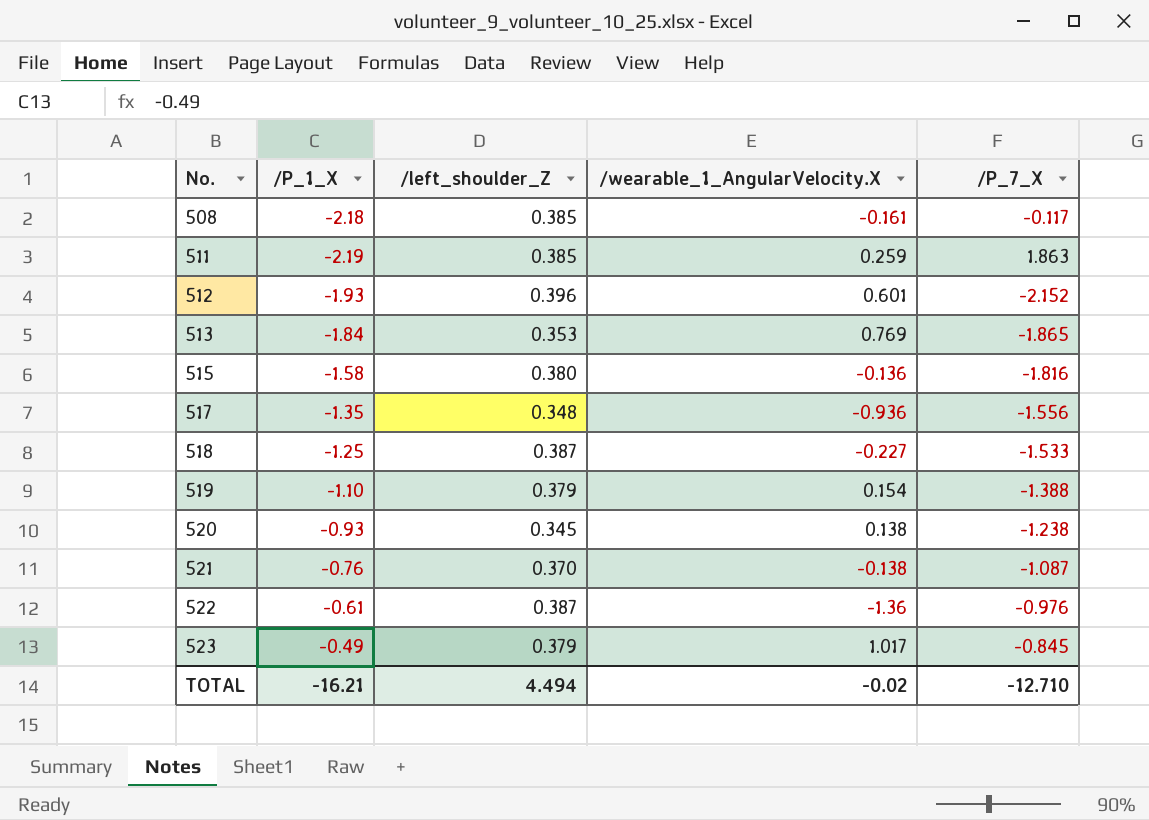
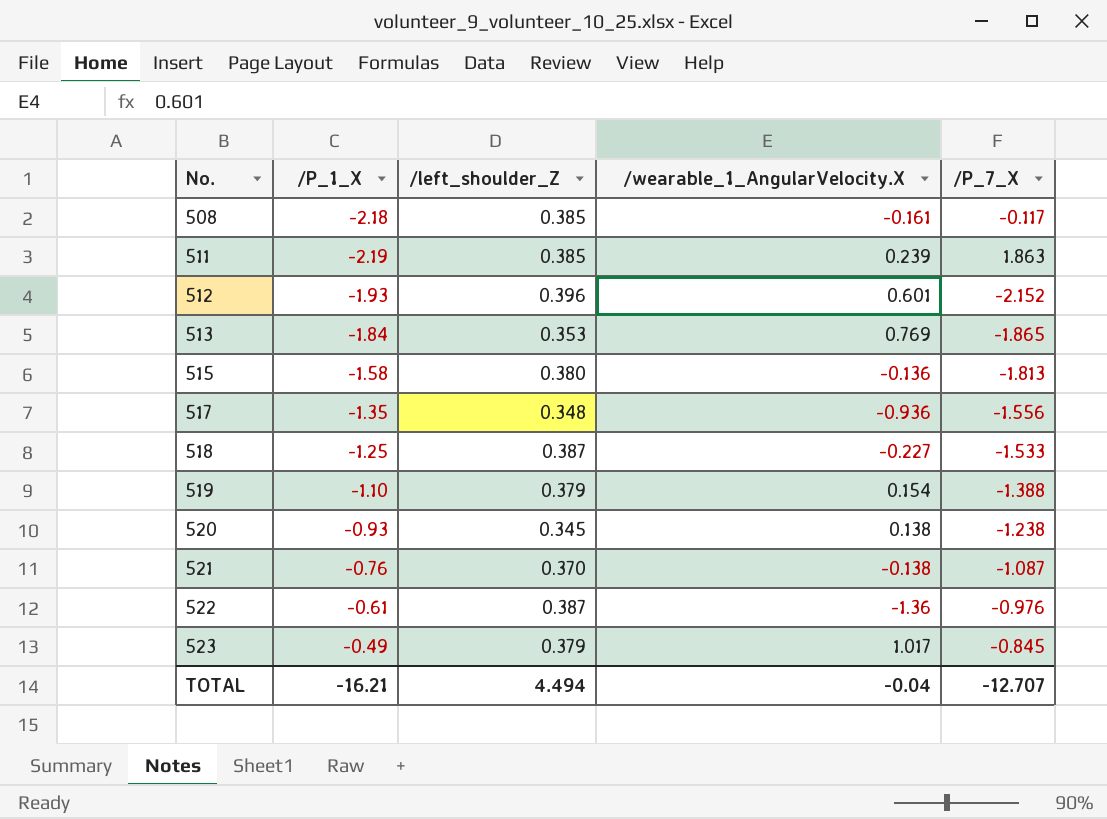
511 | /wearable_1_AngularVelocity.X: 0.259 -> 0.239
515 | /P_7_X: -1.816 -> -1.813
TOTAL | /wearable_1_AngularVelocity.X: -0.02 -> -0.04
TOTAL | /P_7_X: -12.710 -> -12.707

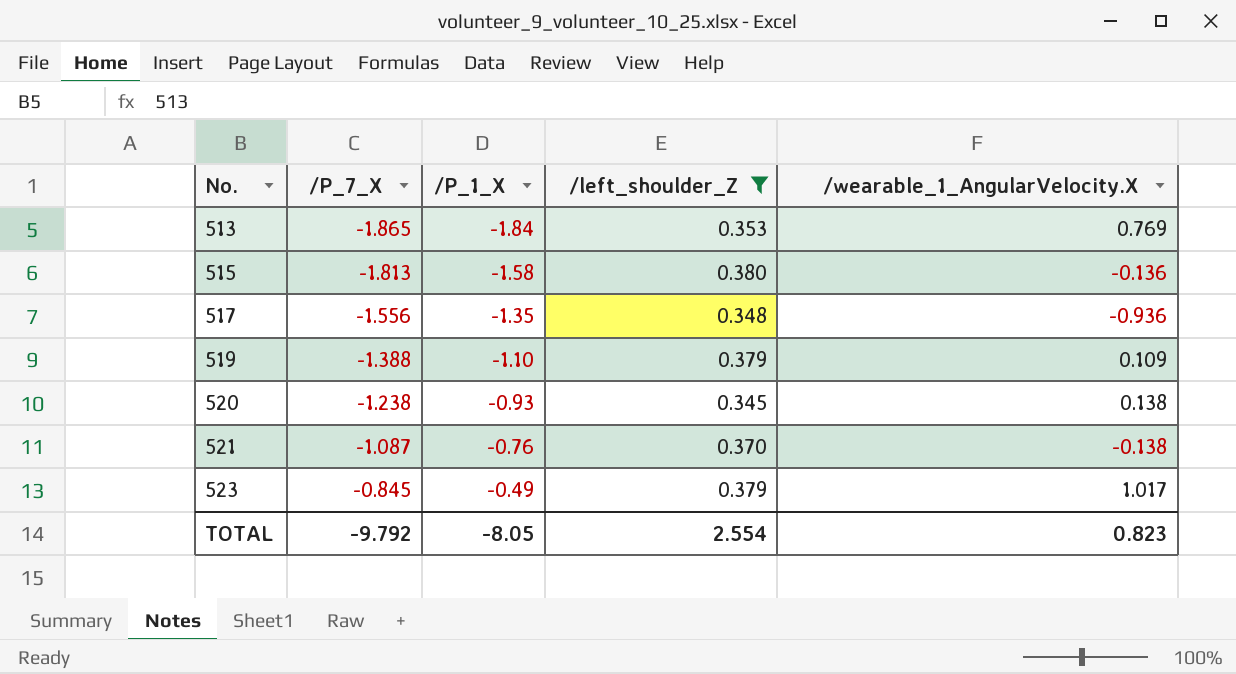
filter: none -> /left_shoulder_Z <= 0.380
column /P_7_X | position: 5 -> 2
519 | /wearable_1_AngularVelocity.X: 0.154 -> 0.109
TOTAL | /P_7_X: -12.707 -> -9.792
TOTAL | /P_1_X: -16.21 -> -8.05
TOTAL | /left_shoulder_Z: 4.494 -> 2.554
TOTAL | /wearable_1_AngularVelocity.X: -0.04 -> 0.823

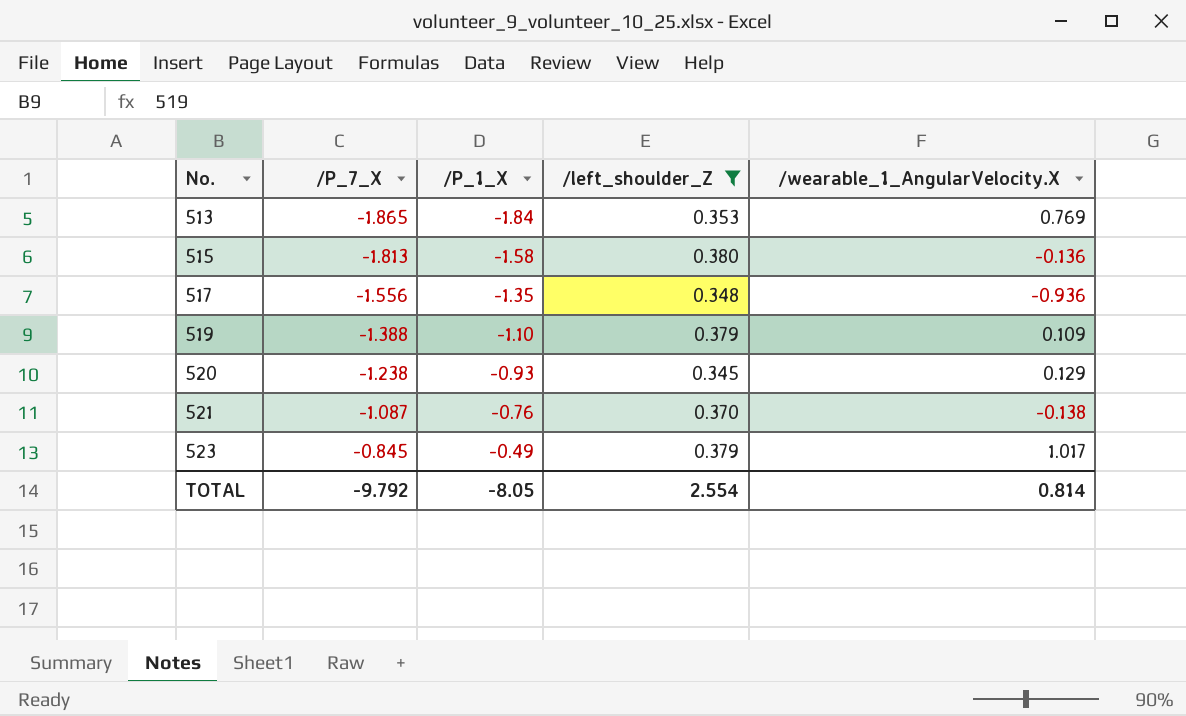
520 | /wearable_1_AngularVelocity.X: 0.138 -> 0.129
TOTAL | /wearable_1_AngularVelocity.X: 0.823 -> 0.814

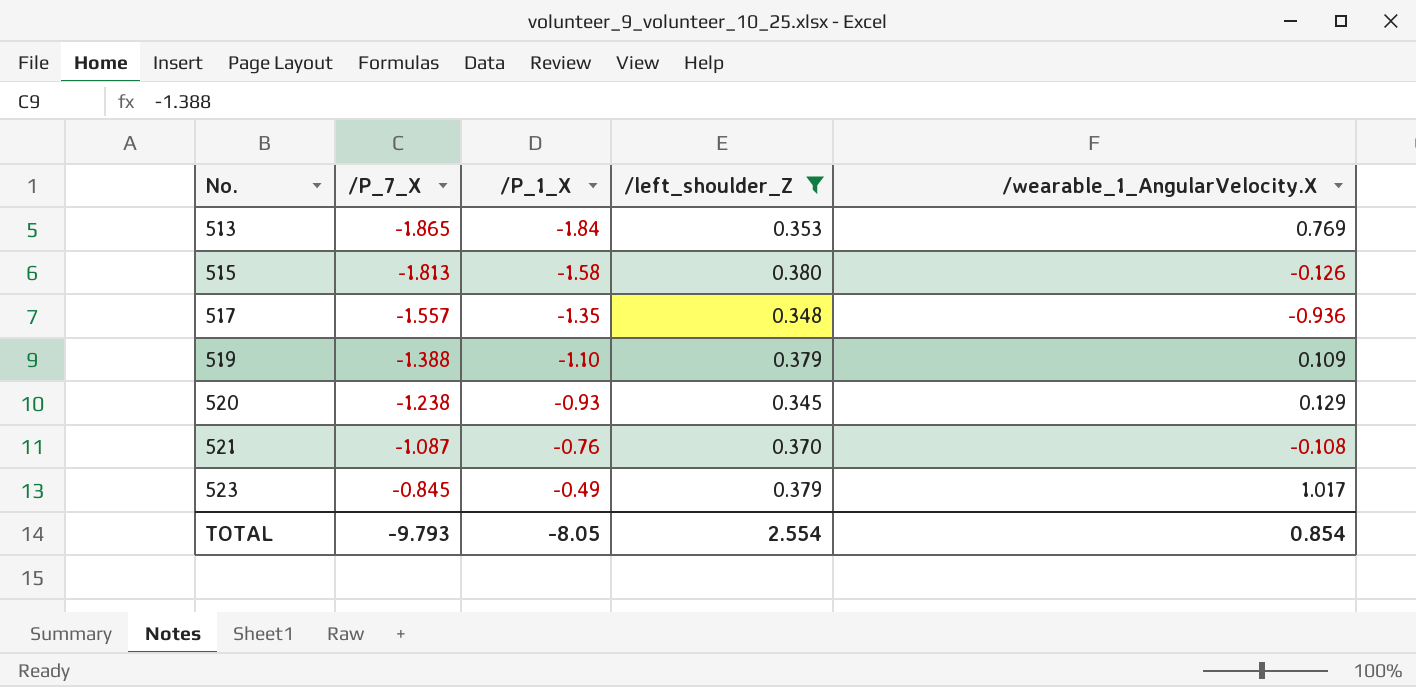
515 | /wearable_1_AngularVelocity.X: -0.136 -> -0.126
517 | /P_7_X: -1.556 -> -1.557
521 | /wearable_1_AngularVelocity.X: -0.138 -> -0.108
TOTAL | /P_7_X: -9.792 -> -9.793
TOTAL | /wearable_1_AngularVelocity.X: 0.814 -> 0.854

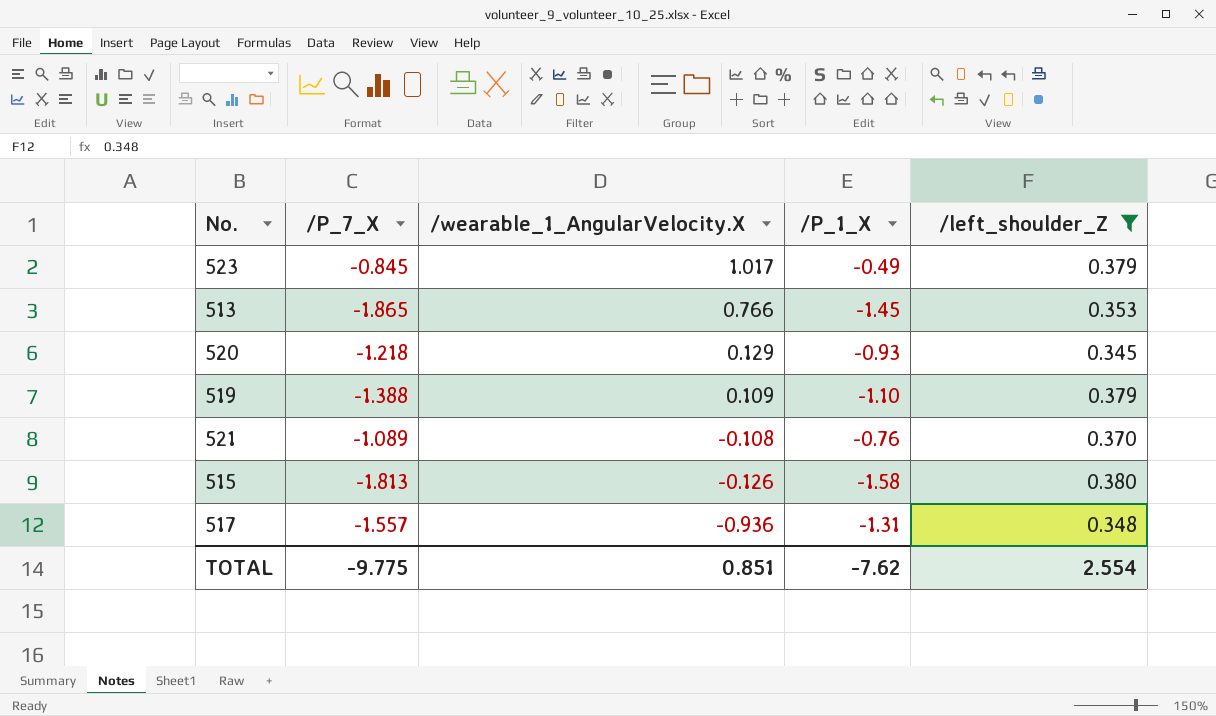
row order: No. ascending -> /wearable_1_AngularVelocity.X descending
column /wearable_1_AngularVelocity.X | position: 5 -> 3
513 | /wearable_1_AngularVelocity.X: 0.769 -> 0.766
513 | /P_1_X: -1.84 -> -1.45
520 | /P_7_X: -1.238 -> -1.218
521 | /P_7_X: -1.087 -> -1.089
517 | /P_1_X: -1.35 -> -1.31
TOTAL | /P_7_X: -9.793 -> -9.775
TOTAL | /wearable_1_AngularVelocity.X: 0.854 -> 0.851
TOTAL | /P_1_X: -8.05 -> -7.62

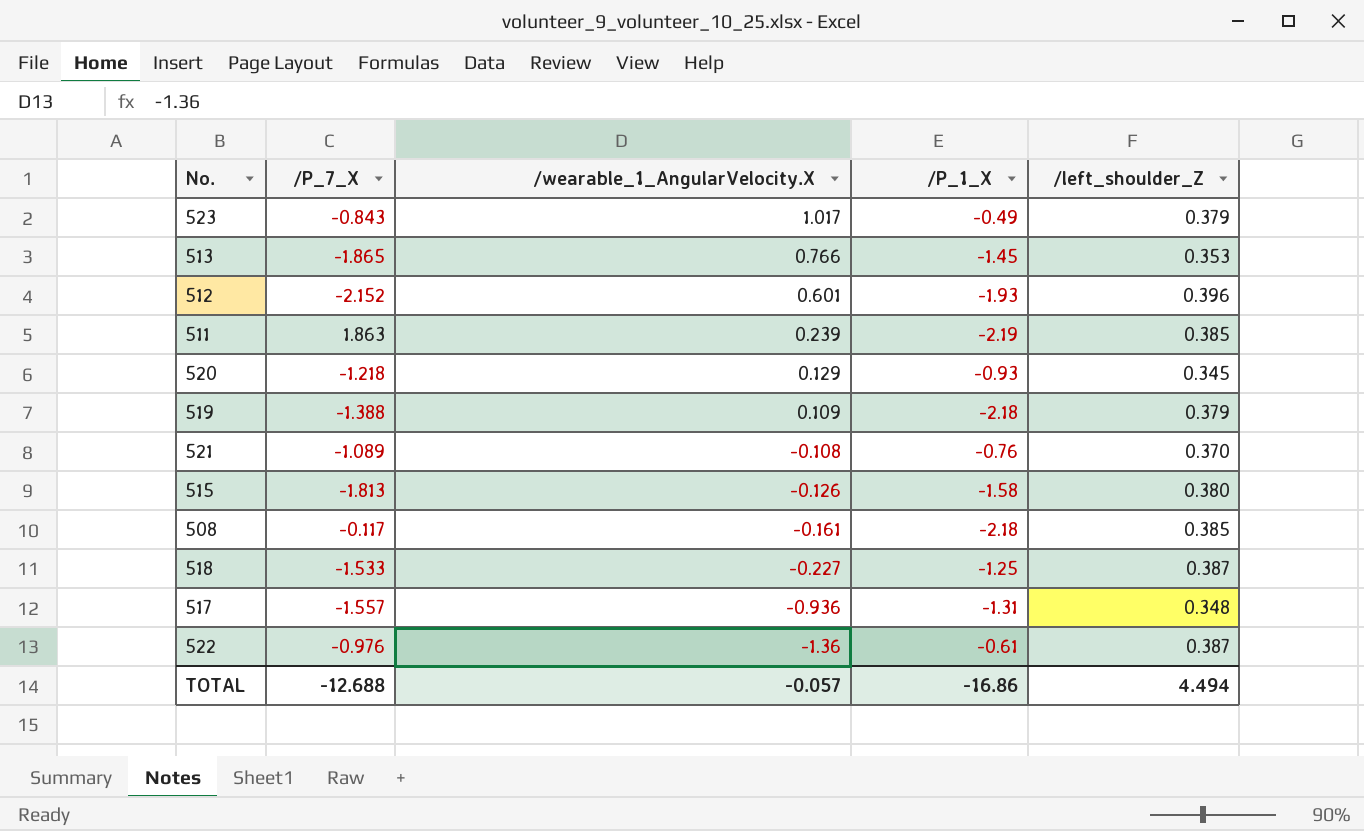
filter: /left_shoulder_Z <= 0.380 -> none
523 | /P_7_X: -0.845 -> -0.843
519 | /P_1_X: -1.10 -> -2.18
TOTAL | /P_7_X: -9.775 -> -12.688
TOTAL | /wearable_1_AngularVelocity.X: 0.851 -> -0.057
TOTAL | /P_1_X: -7.62 -> -16.86
TOTAL | /left_shoulder_Z: 2.554 -> 4.494

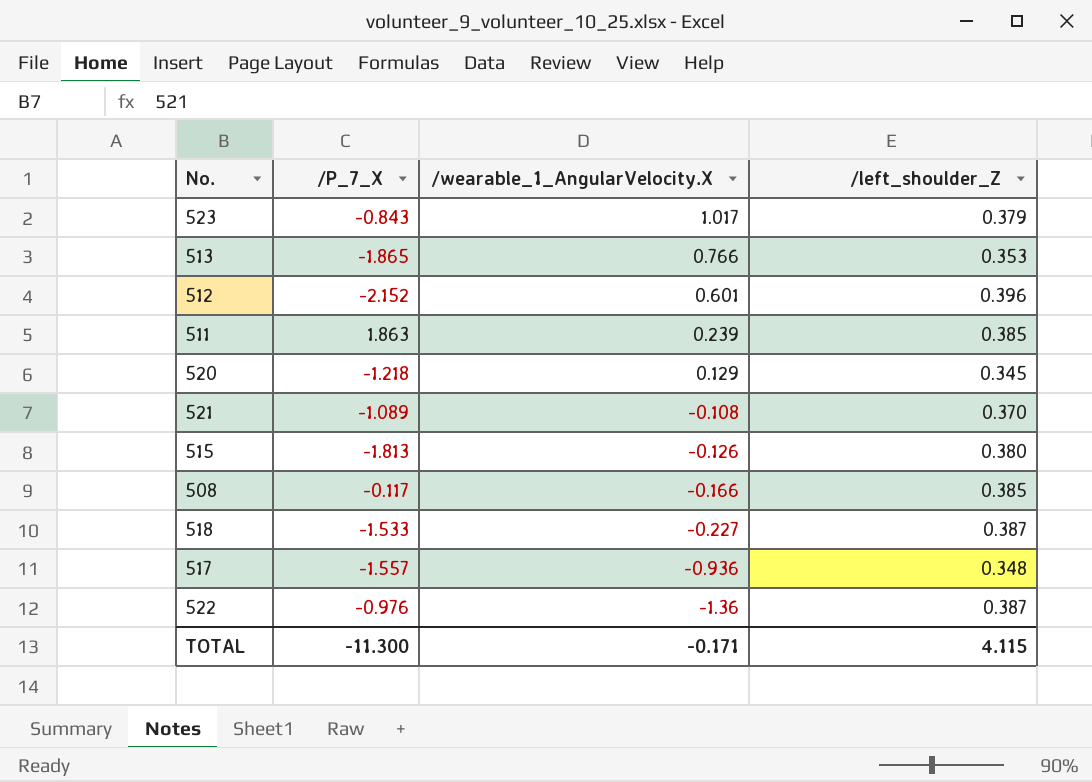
column /P_1_X | position: 4 -> none
row 519: -1.388 | 0.109 | -2.18 | 0.379 -> none
508 | /wearable_1_AngularVelocity.X: -0.161 -> -0.166
TOTAL | /P_7_X: -12.688 -> -11.300
TOTAL | /wearable_1_AngularVelocity.X: -0.057 -> -0.171
TOTAL | /left_shoulder_Z: 4.494 -> 4.115

